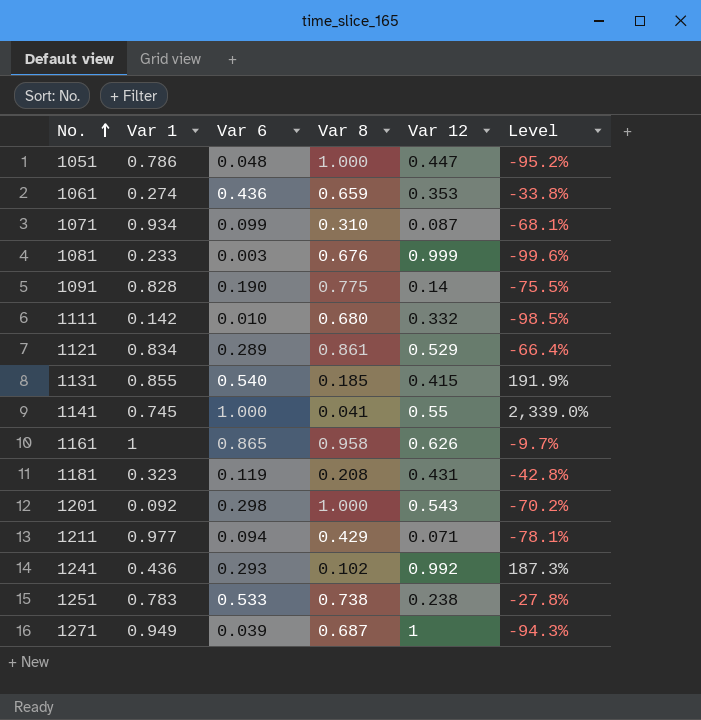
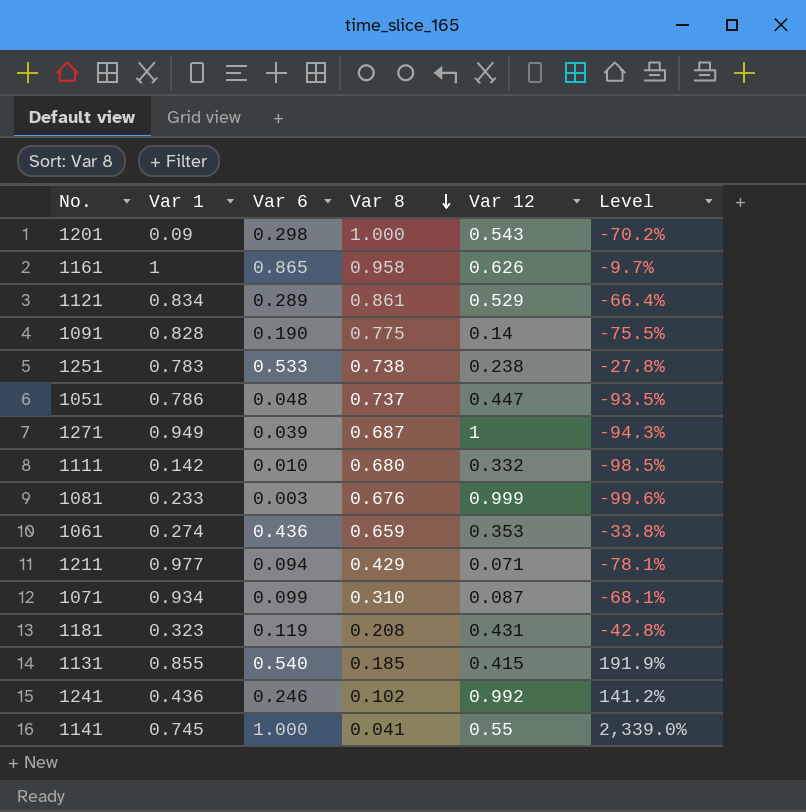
row order: No. ascending -> Var 8 descending
1201 | Var 1: 0.092 -> 0.09
1051 | Var 8: 1.000 -> 0.737
1051 | Level: -95.2% -> -93.5%
1241 | Var 6: 0.293 -> 0.246
1241 | Level: 187.3% -> 141.2%

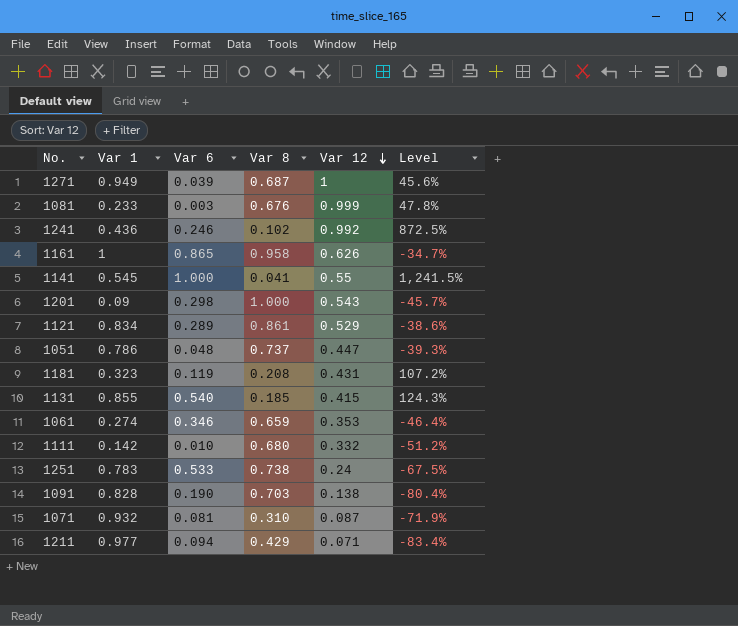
row order: Var 8 descending -> Var 12 descending
column Level | formula: ([Var 6] - [Var 8]) / [Var 8] -> ([Var 12] - [Var 8]) / [Var 8]
1141 | Var 1: 0.745 -> 0.545
1061 | Var 6: 0.436 -> 0.346
1251 | Var 12: 0.238 -> 0.24
1091 | Var 8: 0.775 -> 0.703
1091 | Var 12: 0.14 -> 0.138
1071 | Var 1: 0.934 -> 0.932
1071 | Var 6: 0.099 -> 0.081

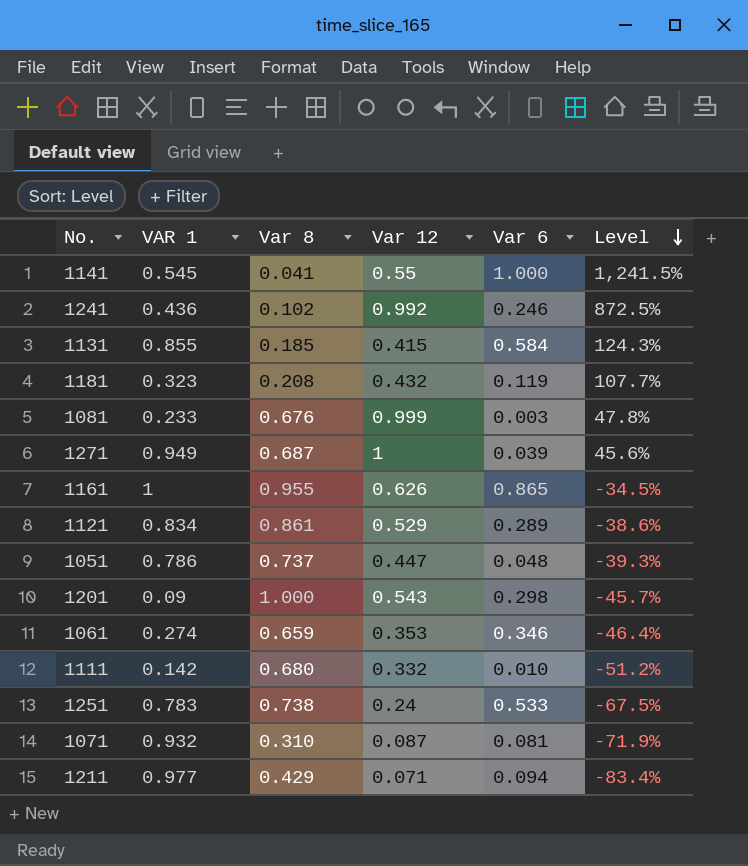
row order: Var 12 descending -> Level descending
column name: Var 1 -> VAR 1
column Var 6 | position: 3 -> 5
row 1091: 0.828 | 0.190 | 0.703 | 0.138 | -80.4% -> none
1131 | Var 6: 0.540 -> 0.584
1181 | Var 12: 0.431 -> 0.432
1181 | Level: 107.2% -> 107.7%
1161 | Var 8: 0.958 -> 0.955
1161 | Level: -34.7% -> -34.5%

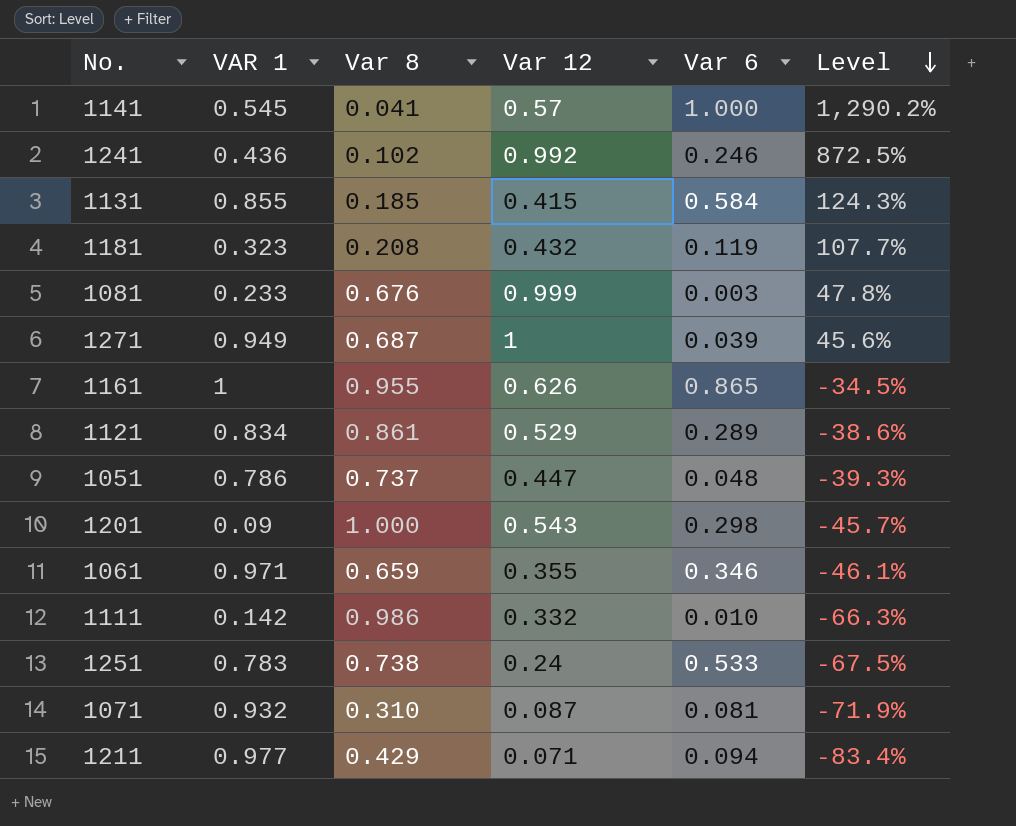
1141 | Var 12: 0.55 -> 0.57
1141 | Level: 1,241.5% -> 1,290.2%
1061 | VAR 1: 0.274 -> 0.971
1061 | Var 12: 0.353 -> 0.355
1061 | Level: -46.4% -> -46.1%
1111 | Var 8: 0.680 -> 0.986
1111 | Level: -51.2% -> -66.3%

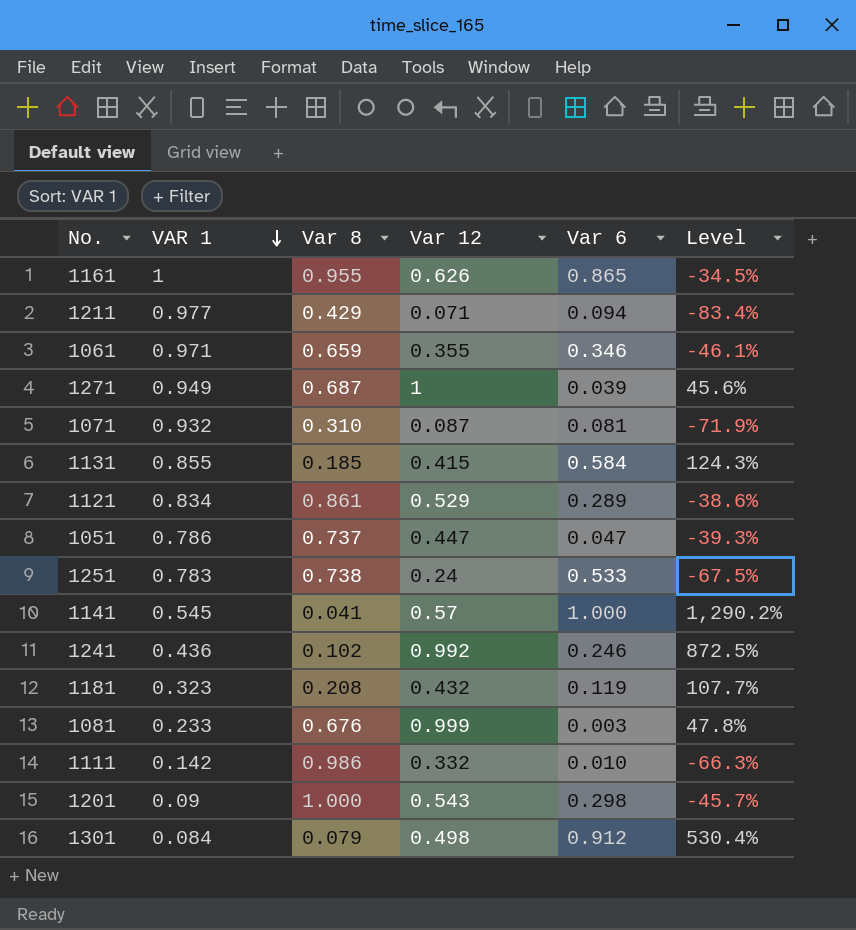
row order: Level descending -> VAR 1 descending
1051 | Var 6: 0.048 -> 0.047
row 1301: none -> 0.084 | 0.079 | 0.498 | 0.912 | 530.4%

